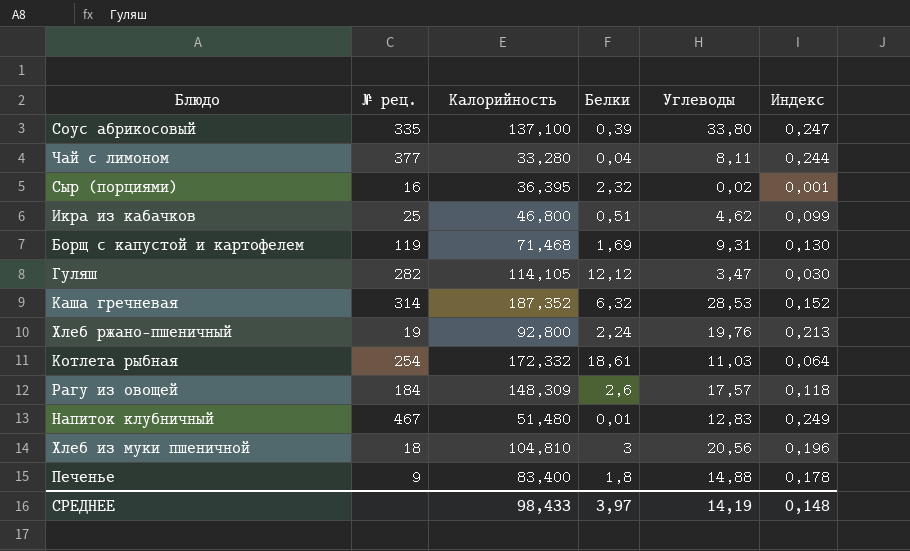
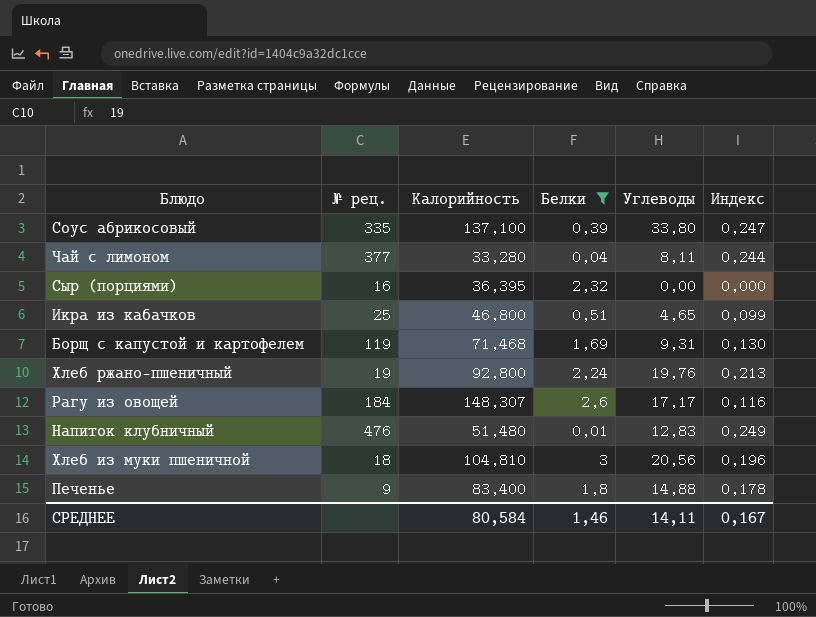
filter: none -> Белки <= 3
Сыр (порциями) | Углеводы: 0,02 -> 0,00
Сыр (порциями) | Индекс: 0,001 -> 0,000
Икра из кабачков | Углеводы: 4,62 -> 4,65
Рагу из овощей | Калорийность: 148,309 -> 148,307
Рагу из овощей | Углеводы: 17,57 -> 17,17
Рагу из овощей | Индекс: 0,118 -> 0,116
Напиток клубничный | № рец.: 467 -> 476
СРЕДНЕЕ | Калорийность: 98,433 -> 80,584
СРЕДНЕЕ | Белки: 3,97 -> 1,46
СРЕДНЕЕ | Углеводы: 14,19 -> 14,11
СРЕДНЕЕ | Индекс: 0,148 -> 0,167

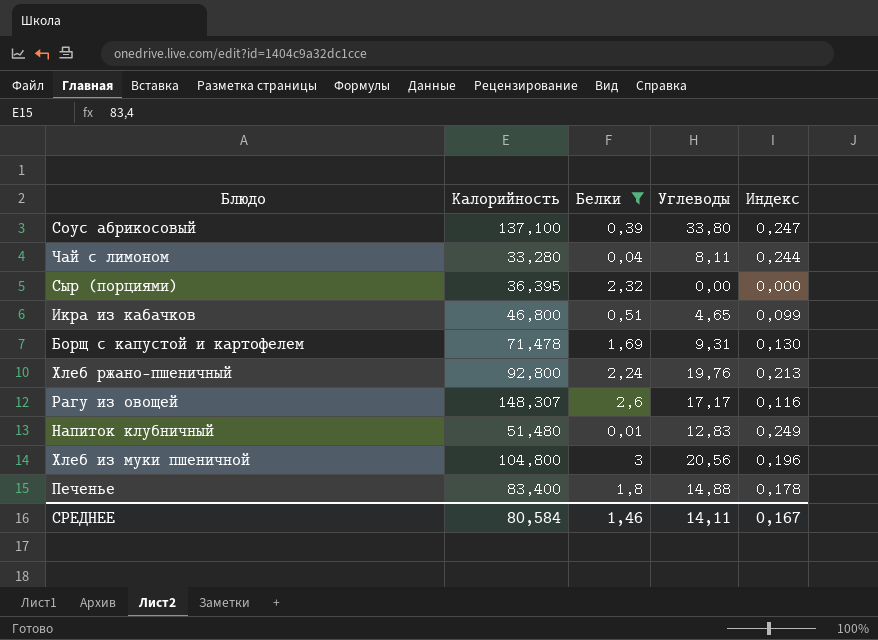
column № рец. | position: 2 -> none
Борщ с капустой и картофелем | Калорийность: 71,468 -> 71,478
Хлеб из муки пшеничной | Калорийность: 104,810 -> 104,800

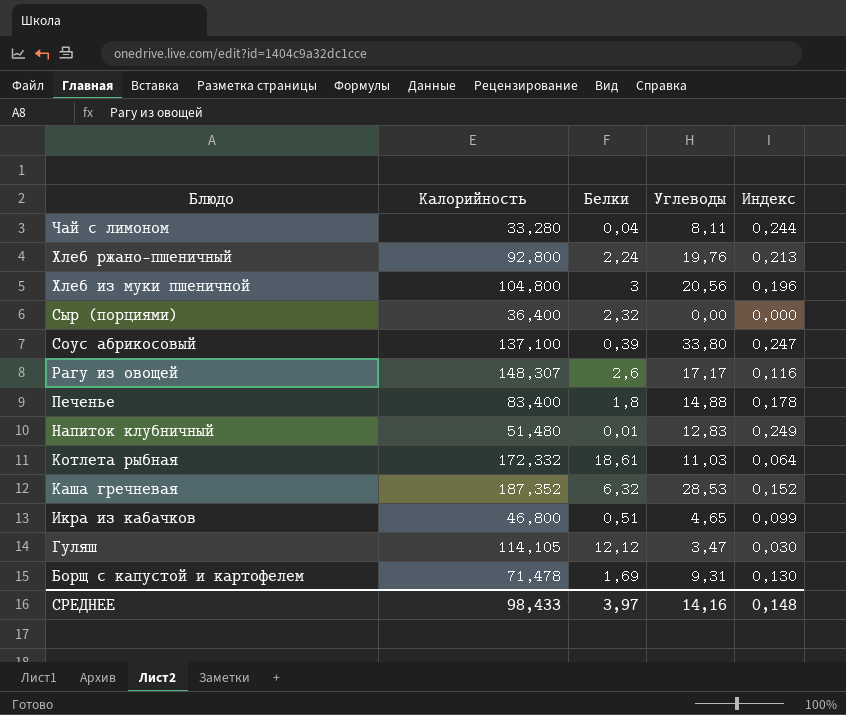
filter: Белки <= 3 -> none
row order: none -> Блюдо descending
Сыр (порциями) | Калорийность: 36,395 -> 36,400
СРЕДНЕЕ | Калорийность: 80,584 -> 98,433
СРЕДНЕЕ | Белки: 1,46 -> 3,97
СРЕДНЕЕ | Углеводы: 14,11 -> 14,16
СРЕДНЕЕ | Индекс: 0,167 -> 0,148

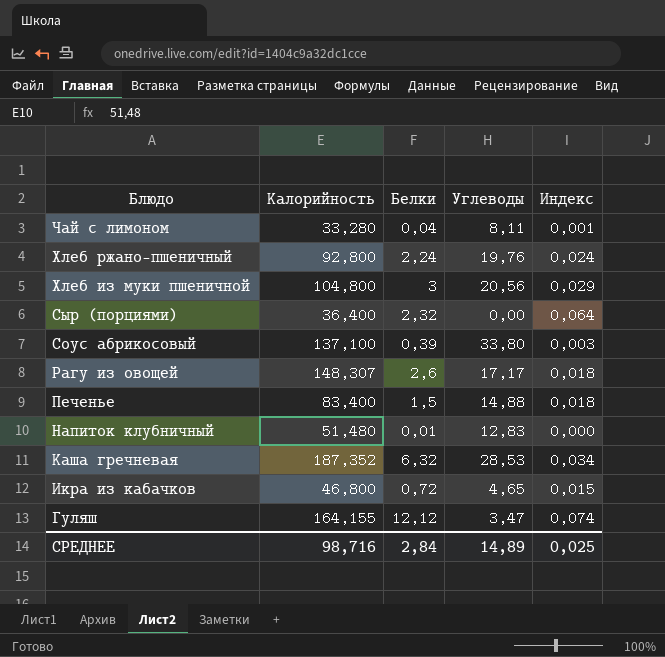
column Индекс | formula: [Углеводы] / [Калорийность] -> [Белки] / [Калорийность]
row Котлета рыбная: 172,332 | 18,61 | 11,03 | 0,064 -> none
row Борщ с капустой и картофелем: 71,478 | 1,69 | 9,31 | 0,130 -> none
Печенье | Белки: 1,8 -> 1,5
Икра из кабачков | Белки: 0,51 -> 0,72
Гуляш | Калорийность: 114,105 -> 164,155
СРЕДНЕЕ | Калорийность: 98,433 -> 98,716
СРЕДНЕЕ | Белки: 3,97 -> 2,84
СРЕДНЕЕ | Углеводы: 14,16 -> 14,89
СРЕДНЕЕ | Индекс: 0,148 -> 0,025

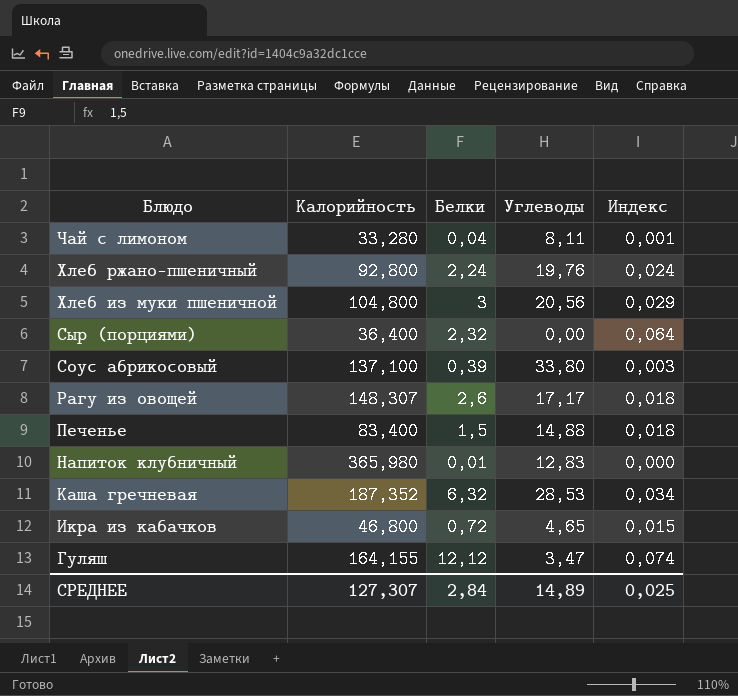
Напиток клубничный | Калорийность: 51,480 -> 365,980
СРЕДНЕЕ | Калорийность: 98,716 -> 127,307

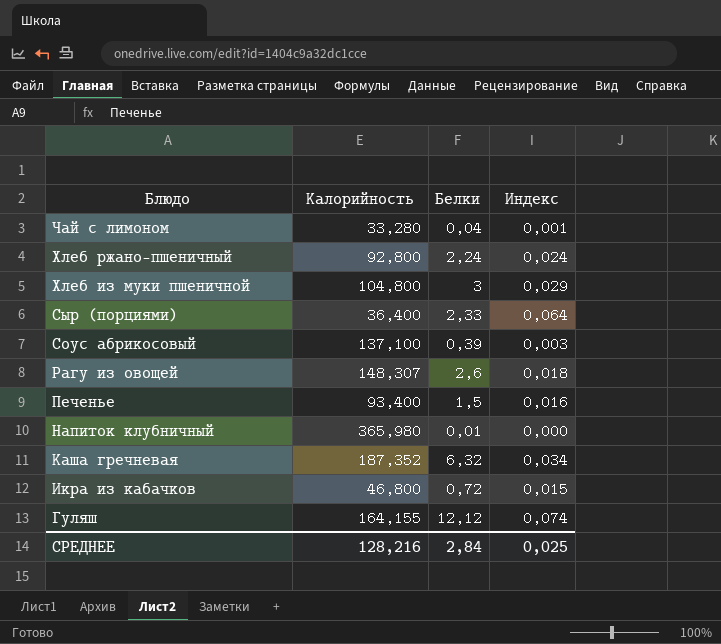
column Углеводы | position: 4 -> none
Сыр (порциями) | Белки: 2,32 -> 2,33
Печенье | Калорийность: 83,400 -> 93,400
Печенье | Индекс: 0,018 -> 0,016
СРЕДНЕЕ | Калорийность: 127,307 -> 128,216

